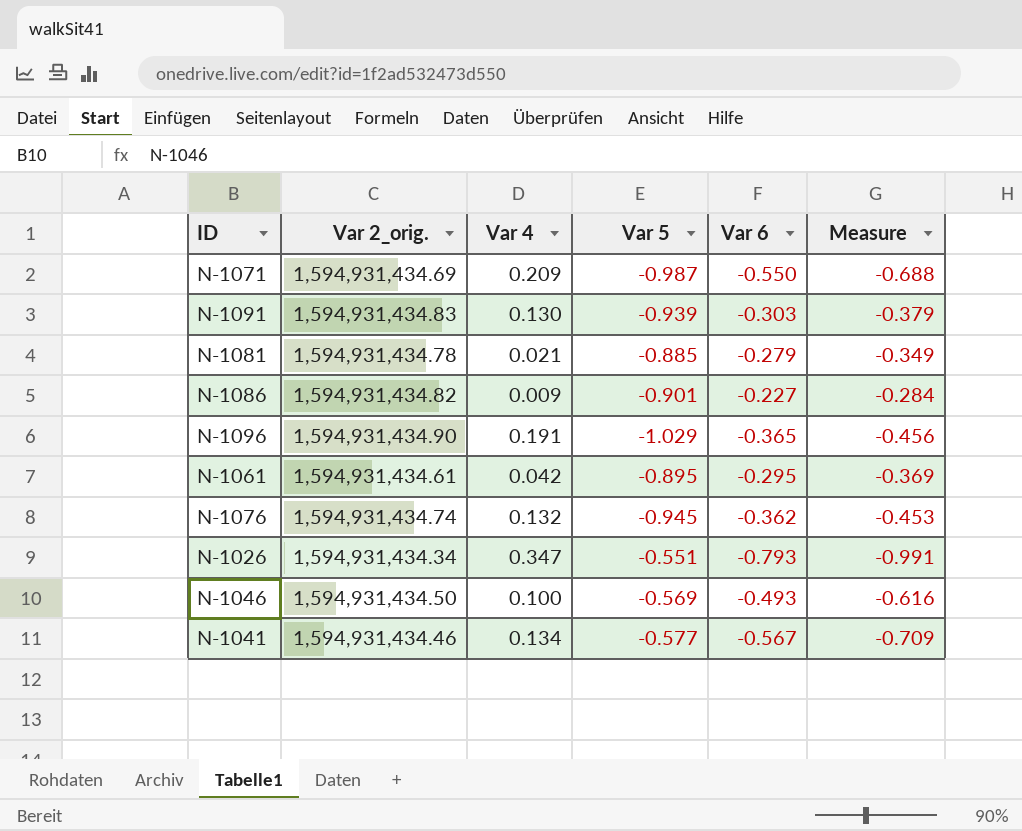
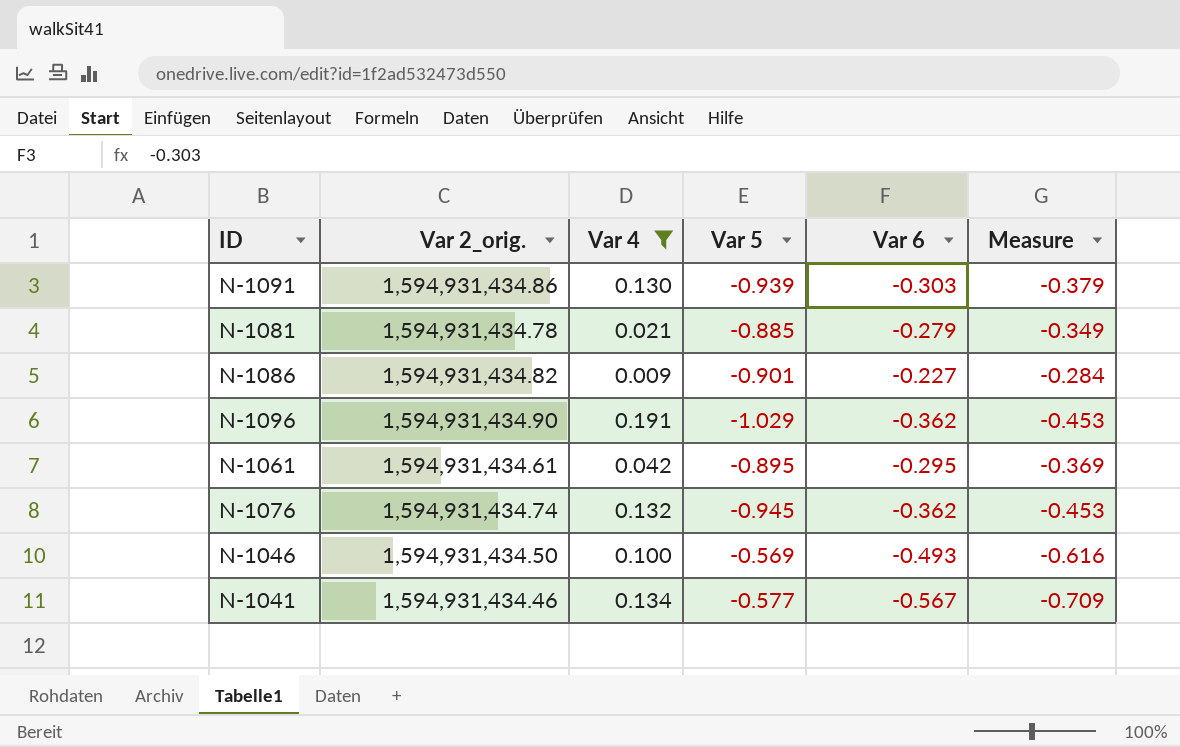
filter: none -> Var 4 <= 0.191
N-1091 | Var 2_orig.: 1,594,931,434.83 -> 1,594,931,434.86
N-1096 | Var 6: -0.365 -> -0.362
N-1096 | Measure: -0.456 -> -0.453

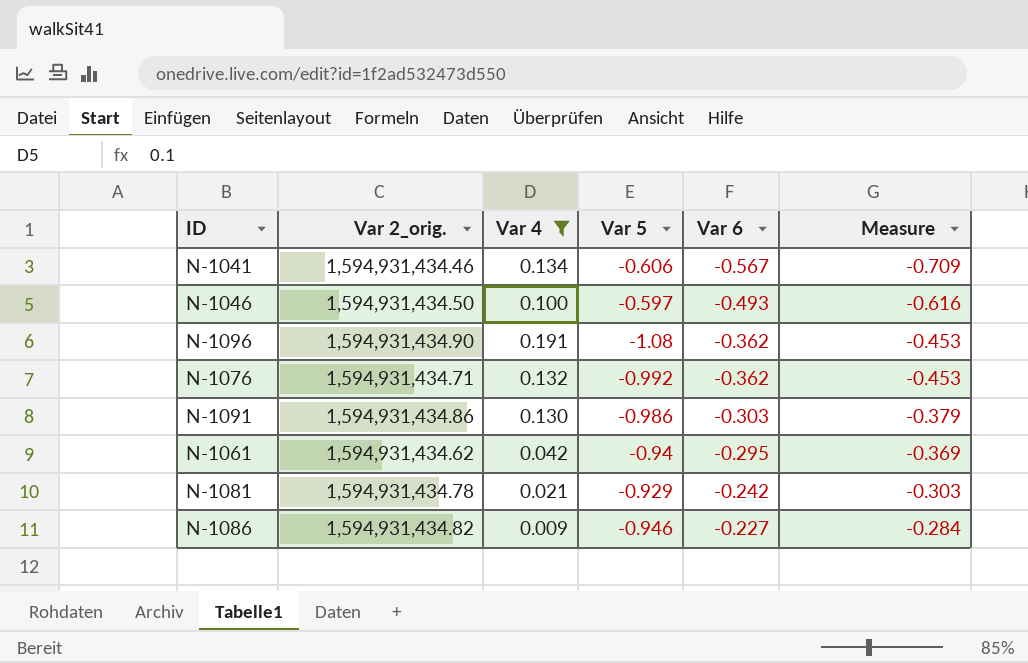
row order: none -> Var 6 ascending
N-1041 | Var 5: -0.577 -> -0.606
N-1046 | Var 5: -0.569 -> -0.597
N-1096 | Var 5: -1.029 -> -1.08
N-1076 | Var 2_orig.: 1,594,931,434.74 -> 1,594,931,434.71
N-1076 | Var 5: -0.945 -> -0.992
N-1091 | Var 5: -0.939 -> -0.986
N-1061 | Var 2_orig.: 1,594,931,434.61 -> 1,594,931,434.62
N-1061 | Var 5: -0.895 -> -0.94
N-1081 | Var 5: -0.885 -> -0.929
N-1081 | Var 6: -0.279 -> -0.242
N-1081 | Measure: -0.349 -> -0.303
N-1086 | Var 5: -0.901 -> -0.946

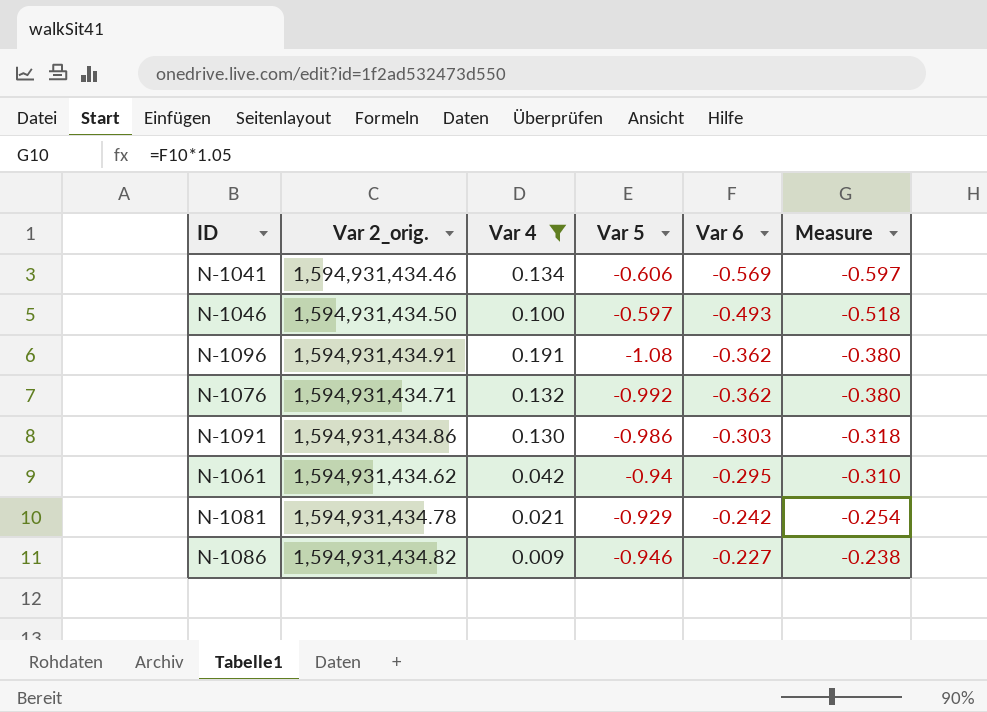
column Measure | formula: [Var 6] * 1.25 -> [Var 6] * 1.05
N-1041 | Var 6: -0.567 -> -0.569
N-1096 | Var 2_orig.: 1,594,931,434.90 -> 1,594,931,434.91

